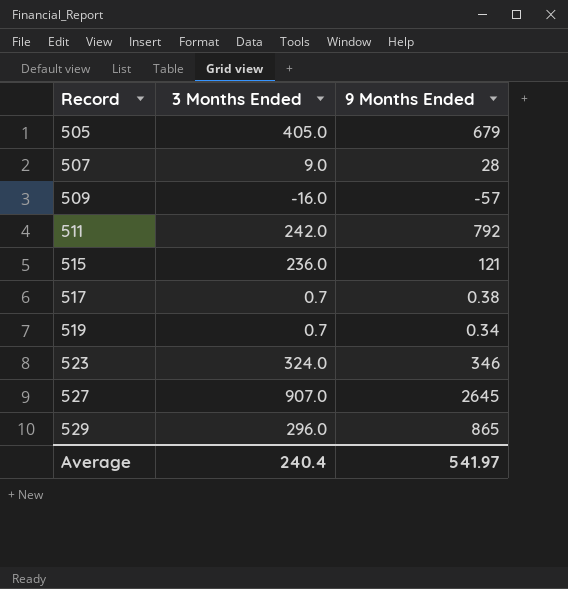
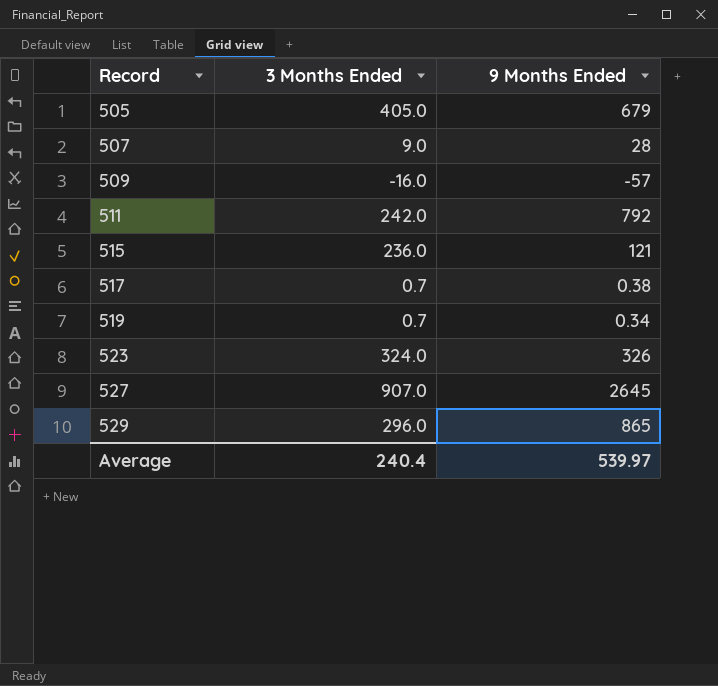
523 | 9 Months Ended: 346 -> 326
Average | 9 Months Ended: 541.97 -> 539.97

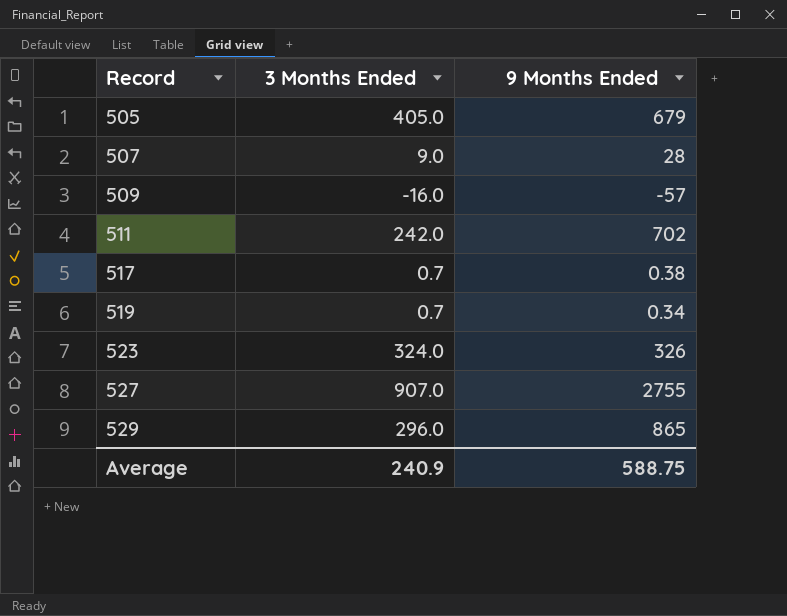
row 515: 236.0 | 121 -> none
511 | 9 Months Ended: 792 -> 702
527 | 9 Months Ended: 2645 -> 2755
Average | 3 Months Ended: 240.4 -> 240.9
Average | 9 Months Ended: 539.97 -> 588.75

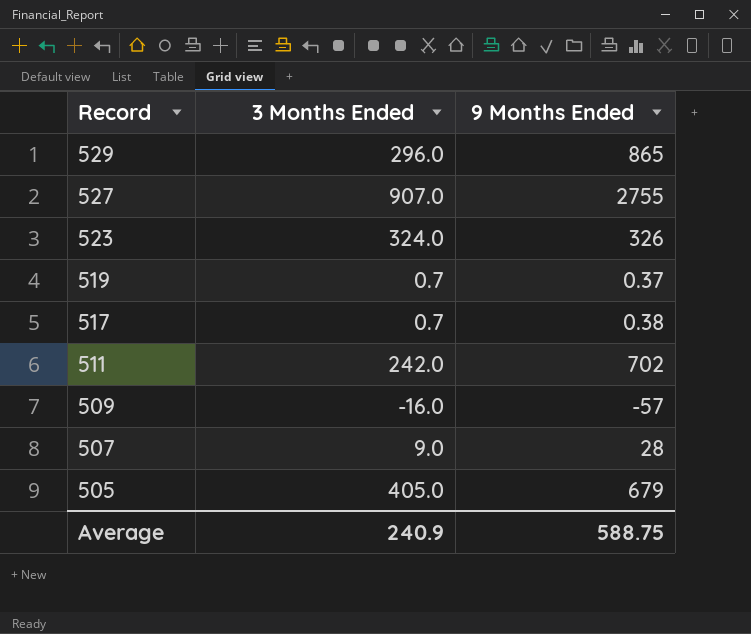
row order: Record ascending -> Record descending
519 | 9 Months Ended: 0.34 -> 0.37

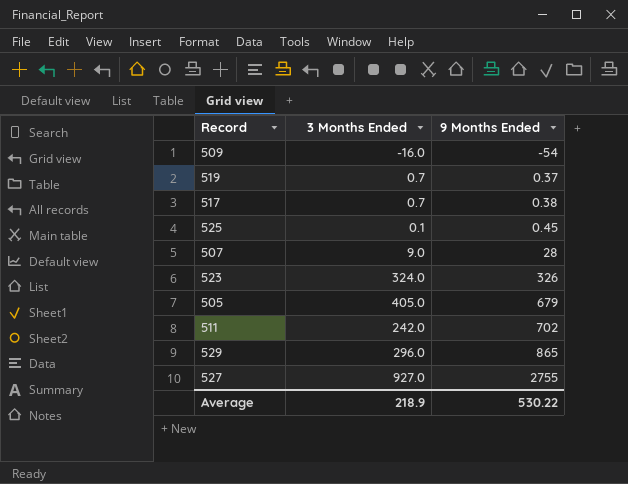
row order: Record descending -> 9 Months Ended ascending
509 | 9 Months Ended: -57 -> -54
row 525: none -> 0.1 | 0.45
527 | 3 Months Ended: 907.0 -> 927.0
Average | 3 Months Ended: 240.9 -> 218.9
Average | 9 Months Ended: 588.75 -> 530.22

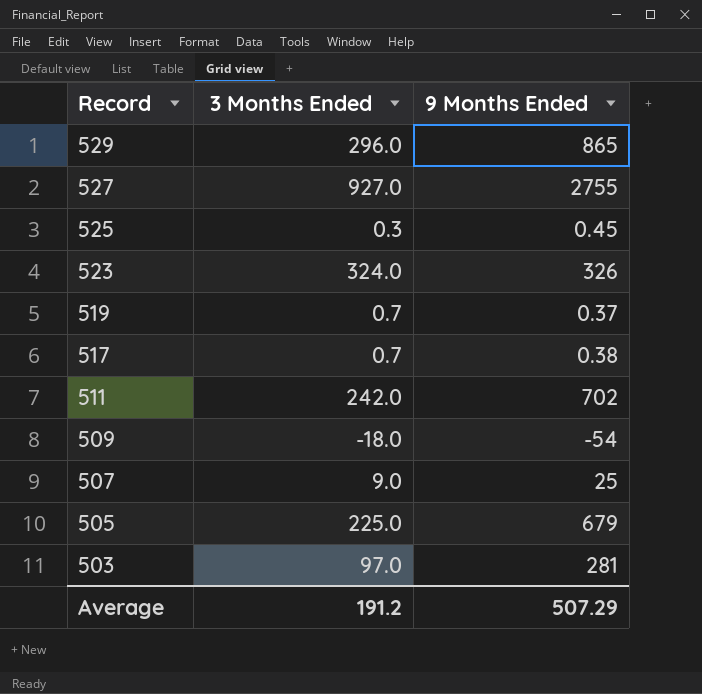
row order: 9 Months Ended ascending -> Record descending
525 | 3 Months Ended: 0.1 -> 0.3
509 | 3 Months Ended: -16.0 -> -18.0
507 | 9 Months Ended: 28 -> 25
505 | 3 Months Ended: 405.0 -> 225.0
row 503: none -> 97.0 | 281
Average | 3 Months Ended: 218.9 -> 191.2
Average | 9 Months Ended: 530.22 -> 507.29

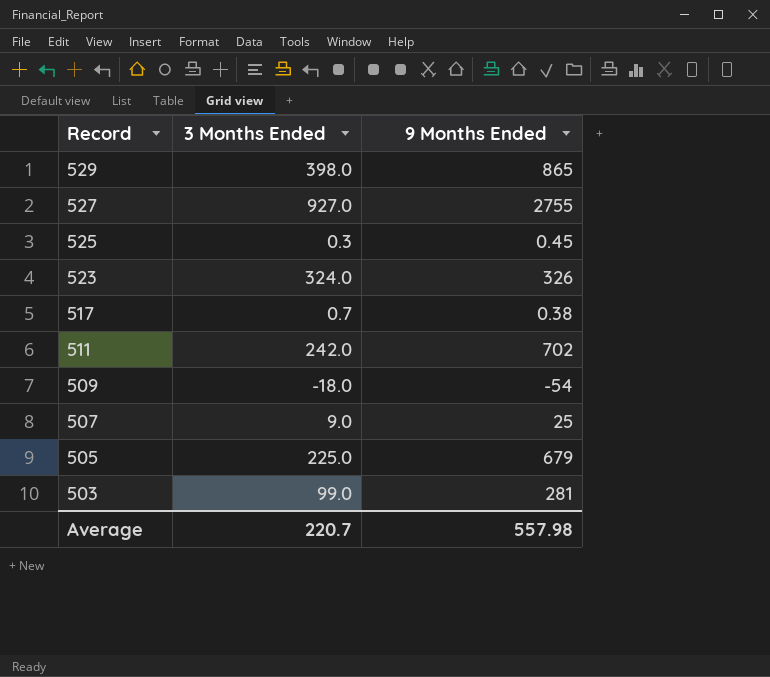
row 519: 0.7 | 0.37 -> none
529 | 3 Months Ended: 296.0 -> 398.0
503 | 3 Months Ended: 97.0 -> 99.0
Average | 3 Months Ended: 191.2 -> 220.7
Average | 9 Months Ended: 507.29 -> 557.98

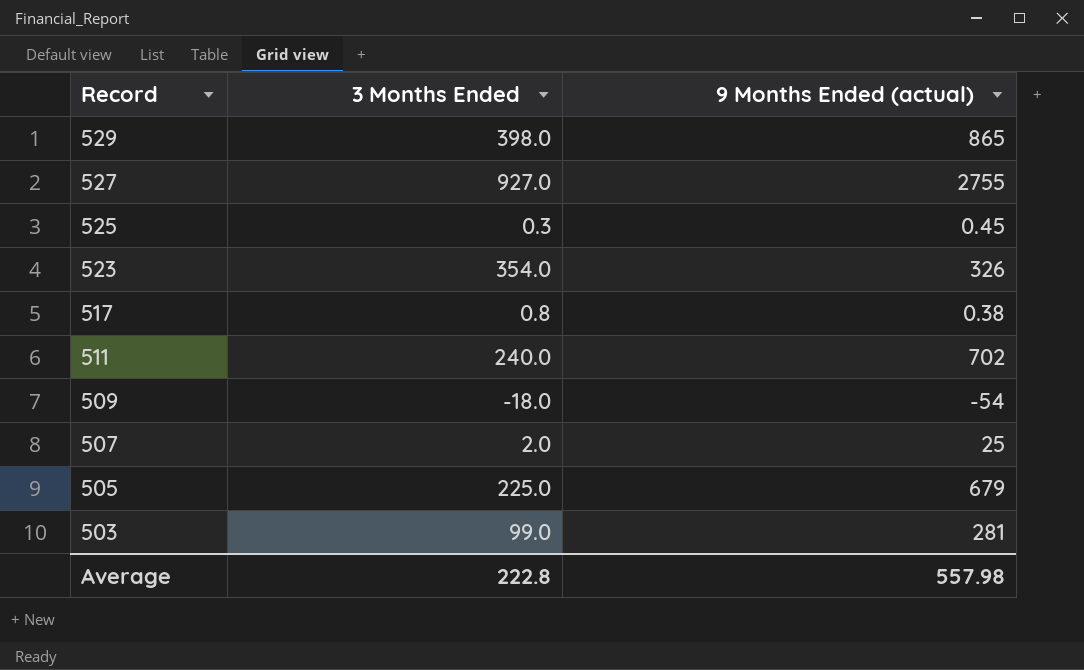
column name: 9 Months Ended -> 9 Months Ended (actual)
523 | 3 Months Ended: 324.0 -> 354.0
517 | 3 Months Ended: 0.7 -> 0.8
511 | 3 Months Ended: 242.0 -> 240.0
507 | 3 Months Ended: 9.0 -> 2.0
Average | 3 Months Ended: 220.7 -> 222.8

